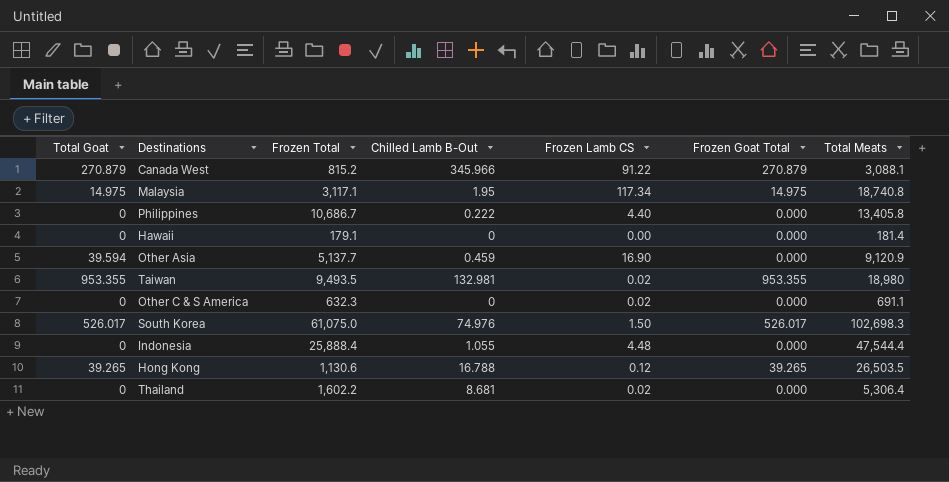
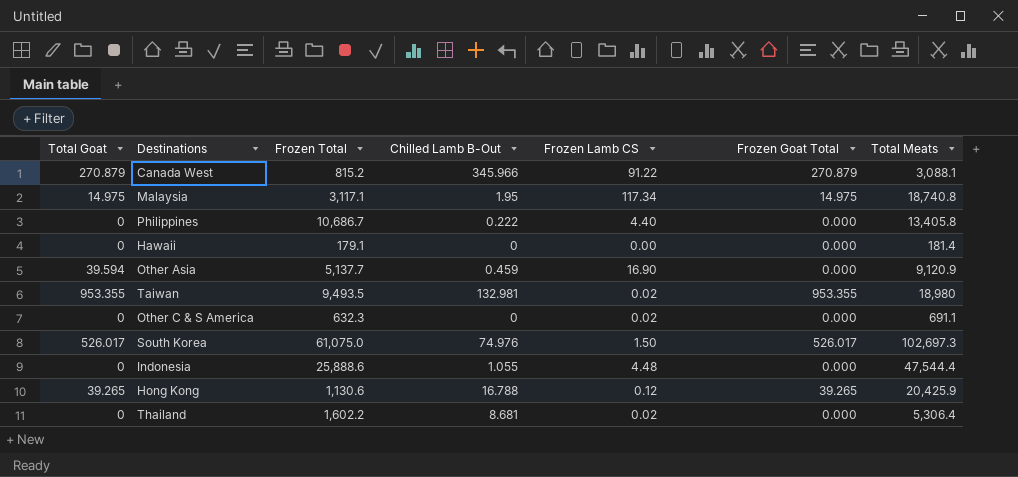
South Korea | Total Meats: 102,698.3 -> 102,697.3
Indonesia | Frozen Total: 25,888.4 -> 25,888.6
Hong Kong | Total Meats: 26,503.5 -> 20,425.9

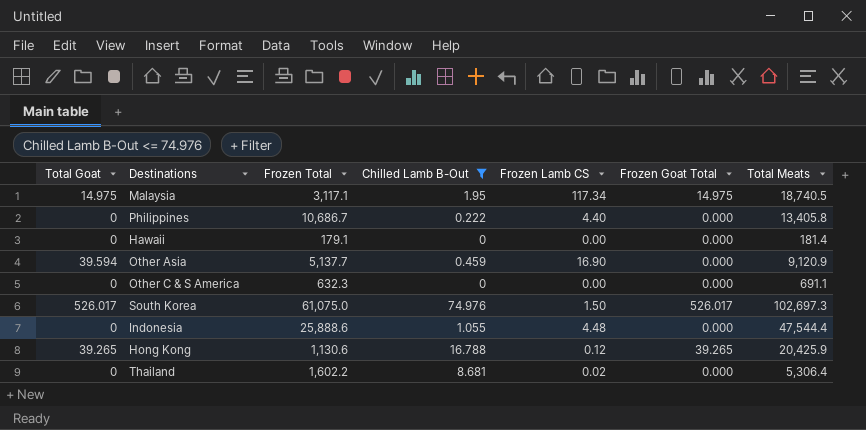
filter: none -> Chilled Lamb B-Out <= 74.976
Malaysia | Total Meats: 18,740.8 -> 18,740.5
Other C & S America | Frozen Lamb CS: 0.02 -> 0.00

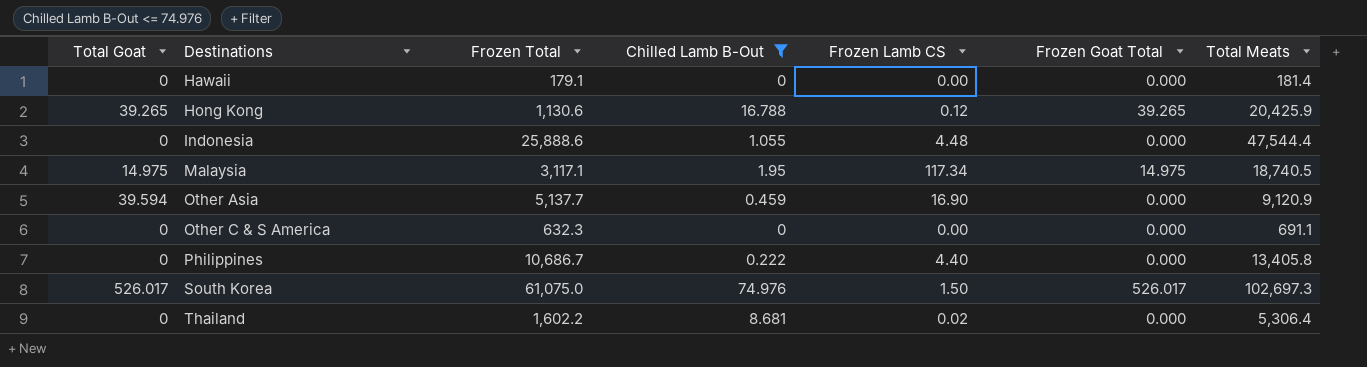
row order: none -> Destinations ascending

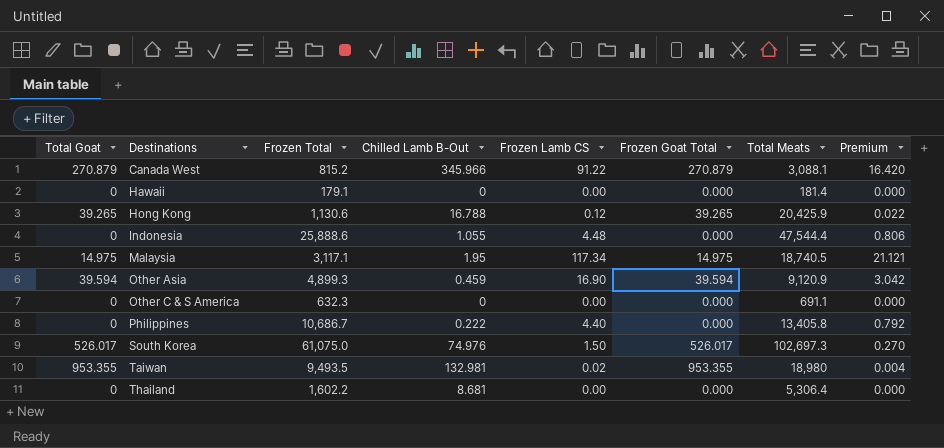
filter: Chilled Lamb B-Out <= 74.976 -> none
column Premium | formula: none -> [Frozen Lamb CS] * 0.18
Other Asia | Frozen Total: 5,137.7 -> 4,899.3
Other Asia | Frozen Goat Total: 0.000 -> 39.594
Thailand | Frozen Lamb CS: 0.02 -> 0.00

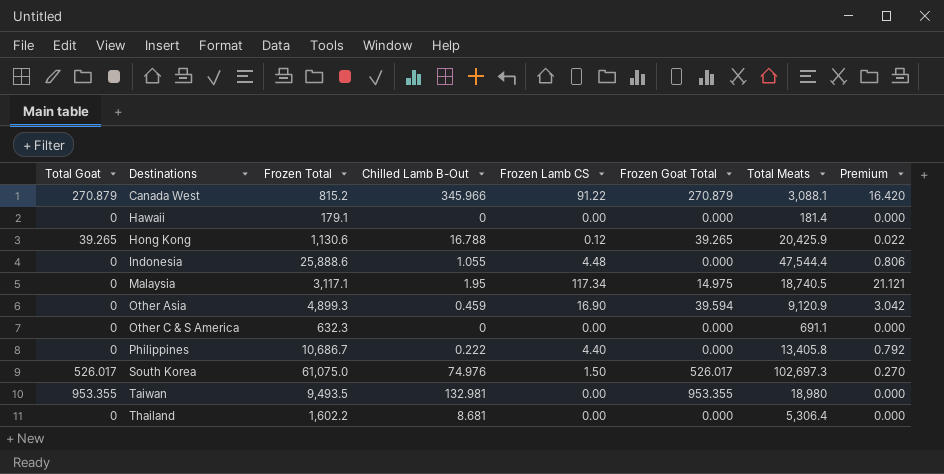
Malaysia | Total Goat: 14.975 -> 0
Other Asia | Total Goat: 39.594 -> 0
Taiwan | Frozen Lamb CS: 0.02 -> 0.00
Taiwan | Premium: 0.004 -> 0.000

